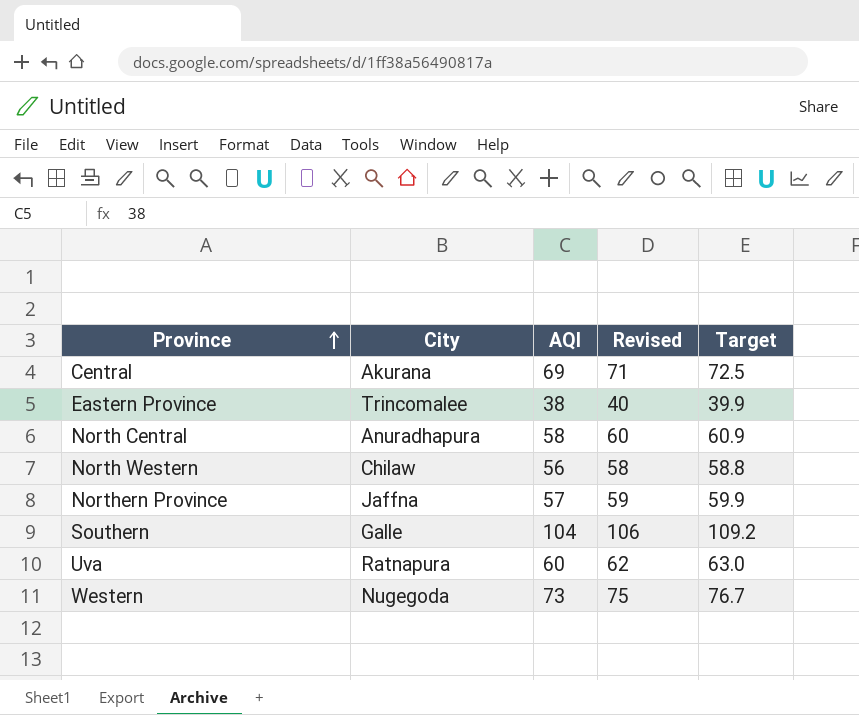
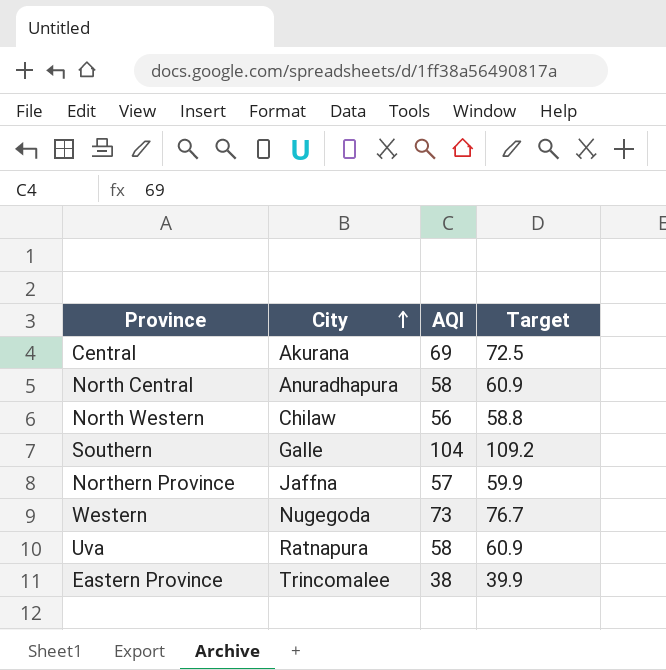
row order: Province ascending -> City ascending
column Revised | formula: [AQI] + 2 -> none
Uva | AQI: 60 -> 58
Uva | Target: 63.0 -> 60.9

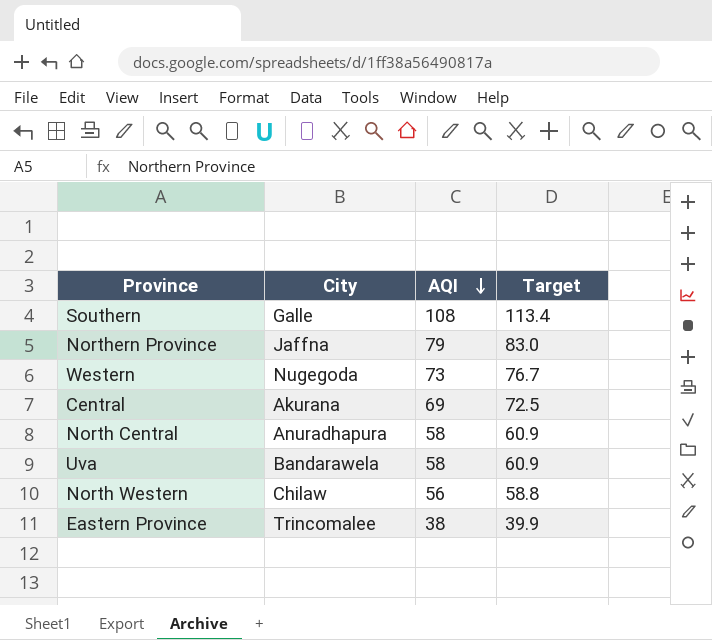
row order: City ascending -> AQI descending
Southern | AQI: 104 -> 108
Southern | Target: 109.2 -> 113.4
Northern Province | AQI: 57 -> 79
Northern Province | Target: 59.9 -> 83.0
Uva | City: Ratnapura -> Bandarawela

